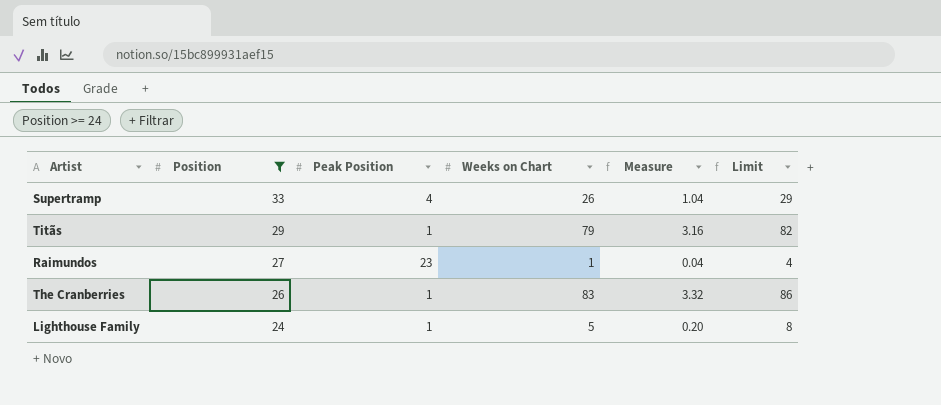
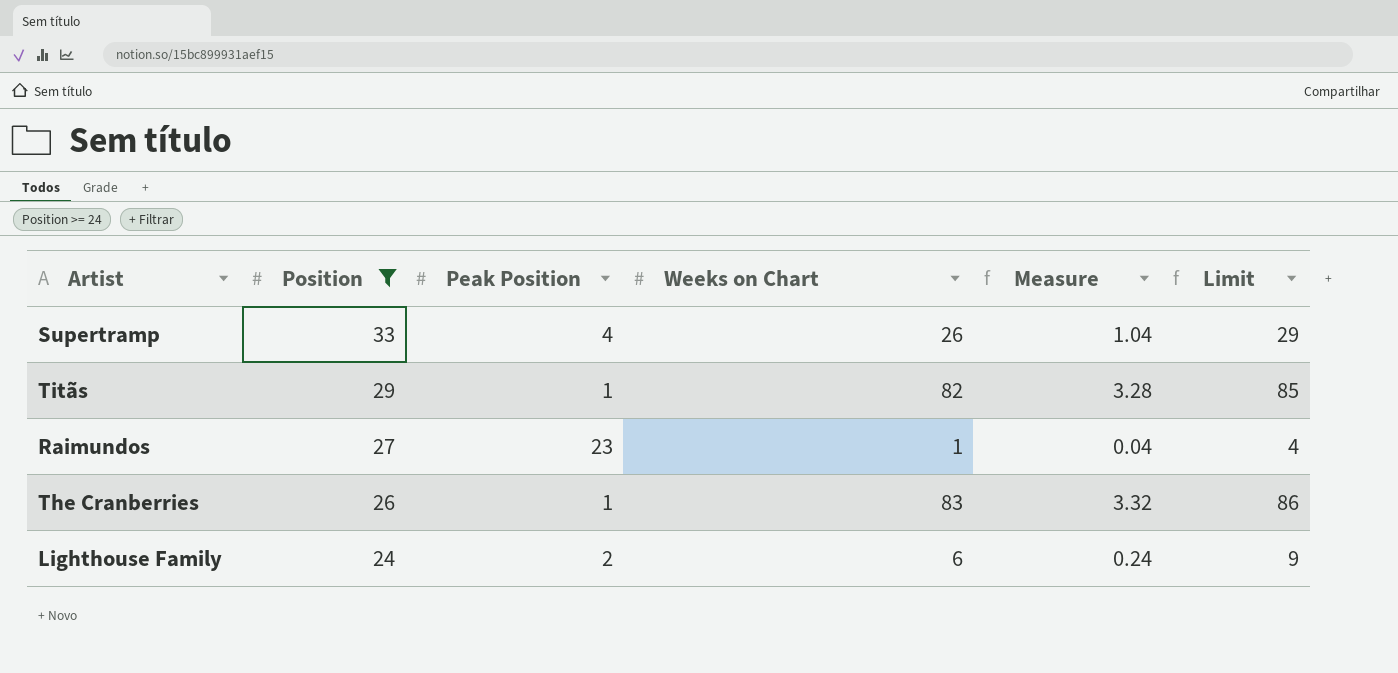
Titãs | Weeks on Chart: 79 -> 82
Titãs | Measure: 3.16 -> 3.28
Titãs | Limit: 82 -> 85
Lighthouse Family | Peak Position: 1 -> 2
Lighthouse Family | Weeks on Chart: 5 -> 6
Lighthouse Family | Measure: 0.20 -> 0.24
Lighthouse Family | Limit: 8 -> 9

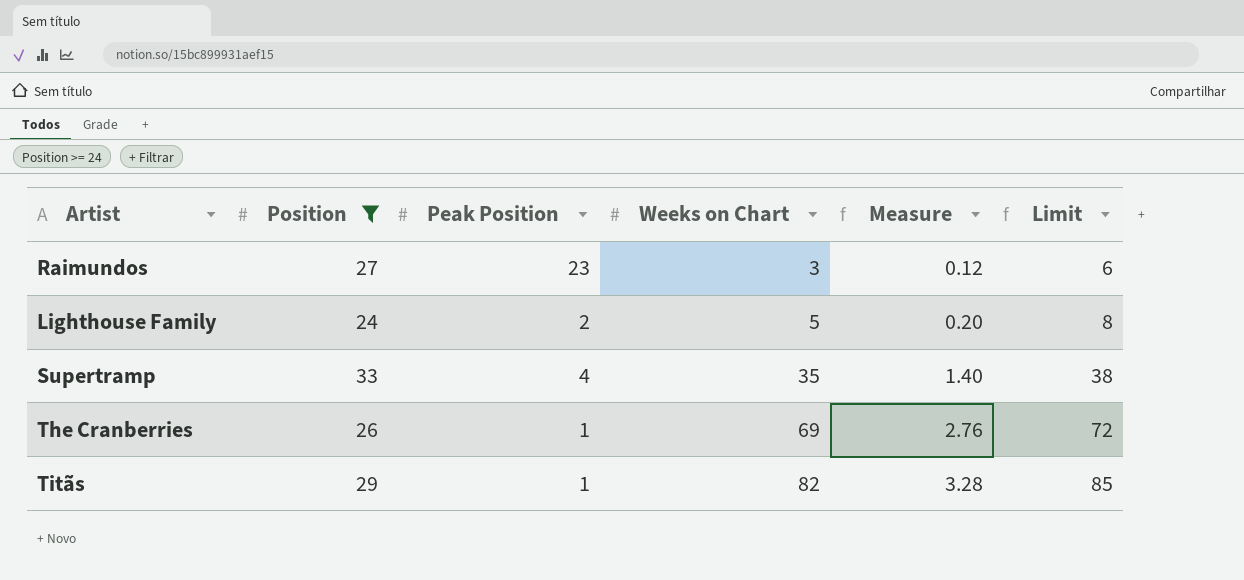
row order: Position descending -> Weeks on Chart ascending
Raimundos | Weeks on Chart: 1 -> 3
Raimundos | Measure: 0.04 -> 0.12
Raimundos | Limit: 4 -> 6
Lighthouse Family | Weeks on Chart: 6 -> 5
Lighthouse Family | Measure: 0.24 -> 0.20
Lighthouse Family | Limit: 9 -> 8
Supertramp | Weeks on Chart: 26 -> 35
Supertramp | Measure: 1.04 -> 1.40
Supertramp | Limit: 29 -> 38
The Cranberries | Weeks on Chart: 83 -> 69
The Cranberries | Measure: 3.32 -> 2.76
The Cranberries | Limit: 86 -> 72

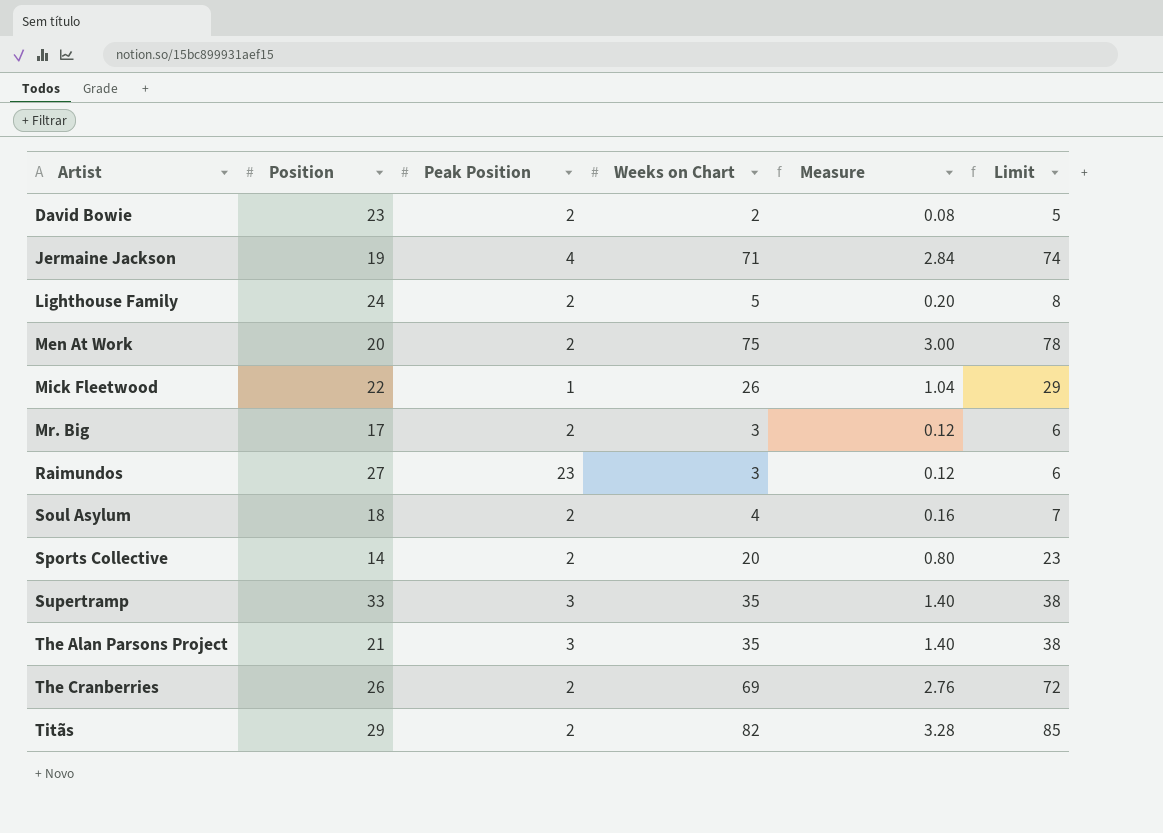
filter: Position >= 24 -> none
row order: Weeks on Chart ascending -> Artist ascending
Supertramp | Peak Position: 4 -> 3
The Cranberries | Peak Position: 1 -> 2
Titãs | Peak Position: 1 -> 2

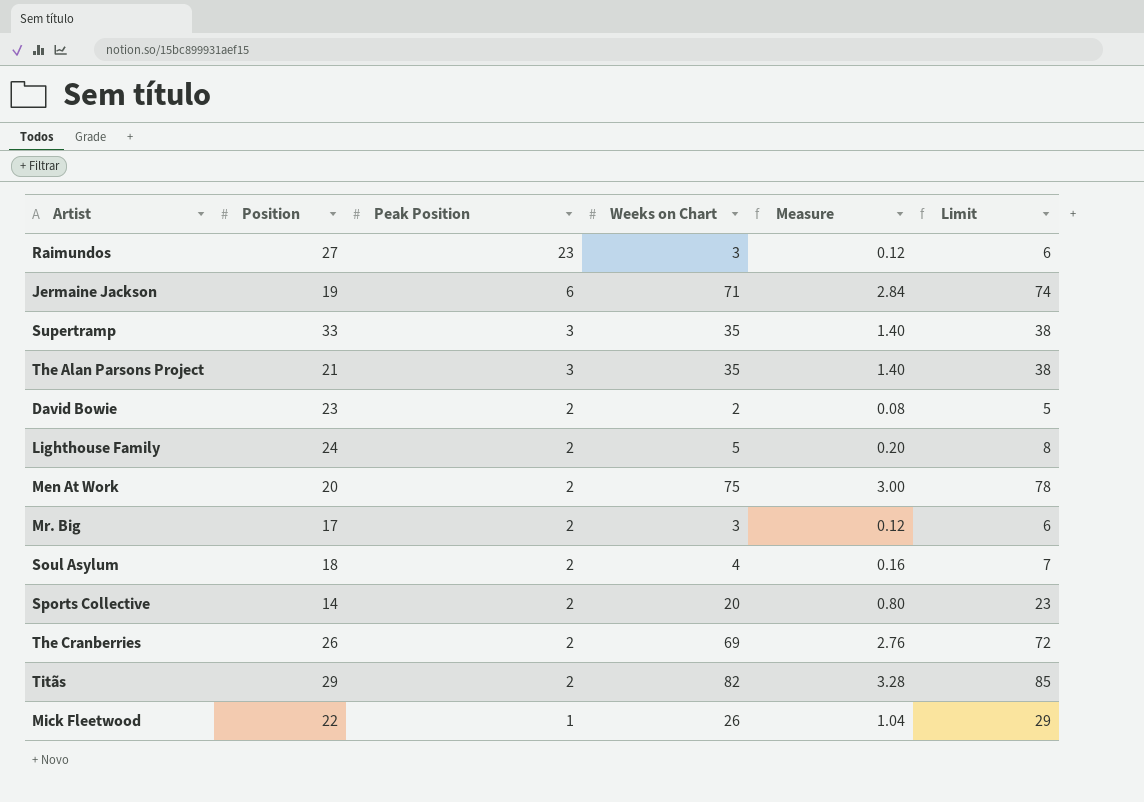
row order: Artist ascending -> Peak Position descending
Jermaine Jackson | Peak Position: 4 -> 6

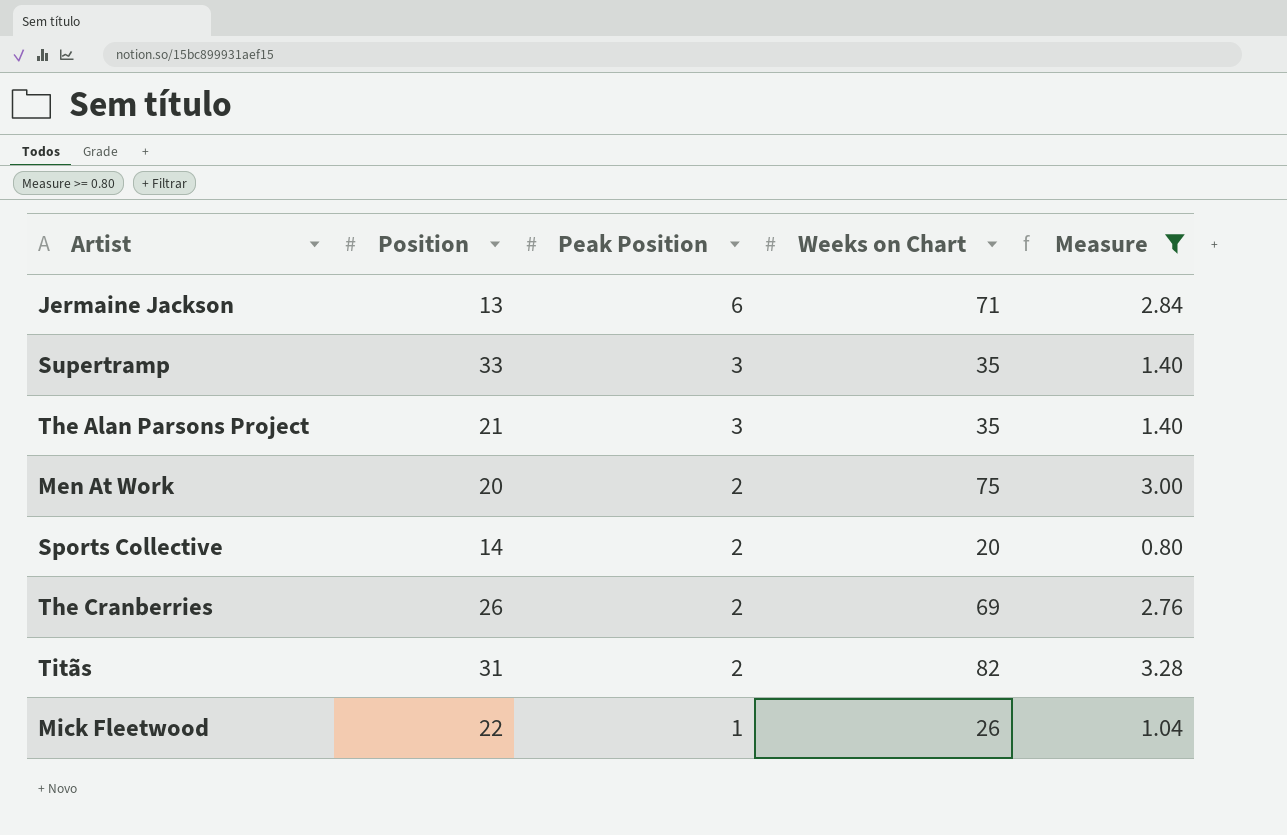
filter: none -> Measure >= 0.80
column Limit | formula: [Weeks on Chart] + 3 -> none
Jermaine Jackson | Position: 19 -> 13
Titãs | Position: 29 -> 31

